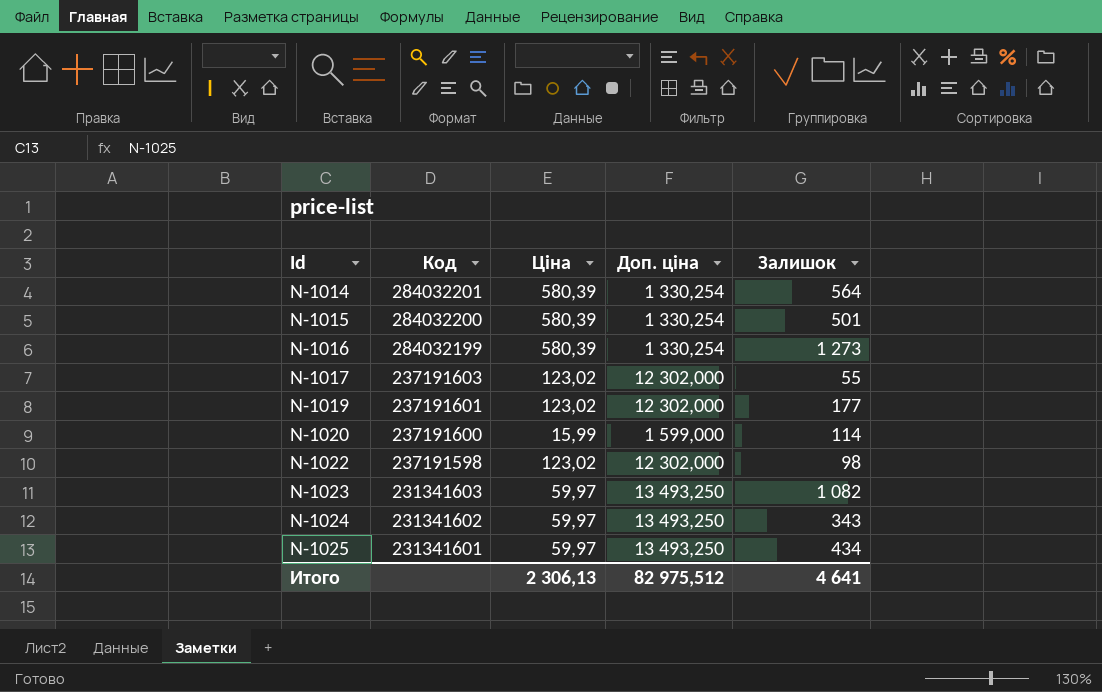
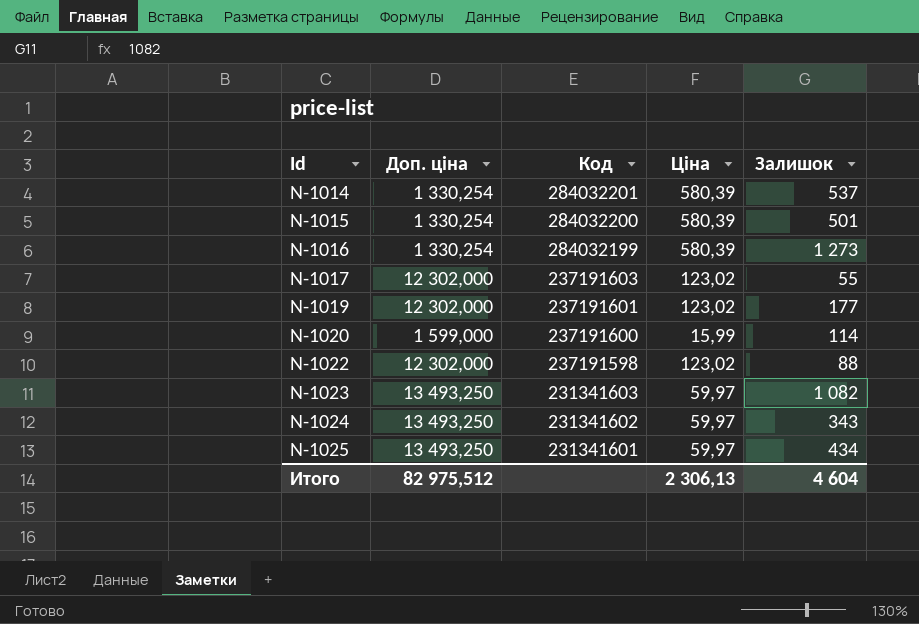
column Доп. ціна | position: 4 -> 2
N-1014 | Залишок: 564 -> 537
N-1022 | Залишок: 98 -> 88
Итого | Залишок: 4 641 -> 4 604

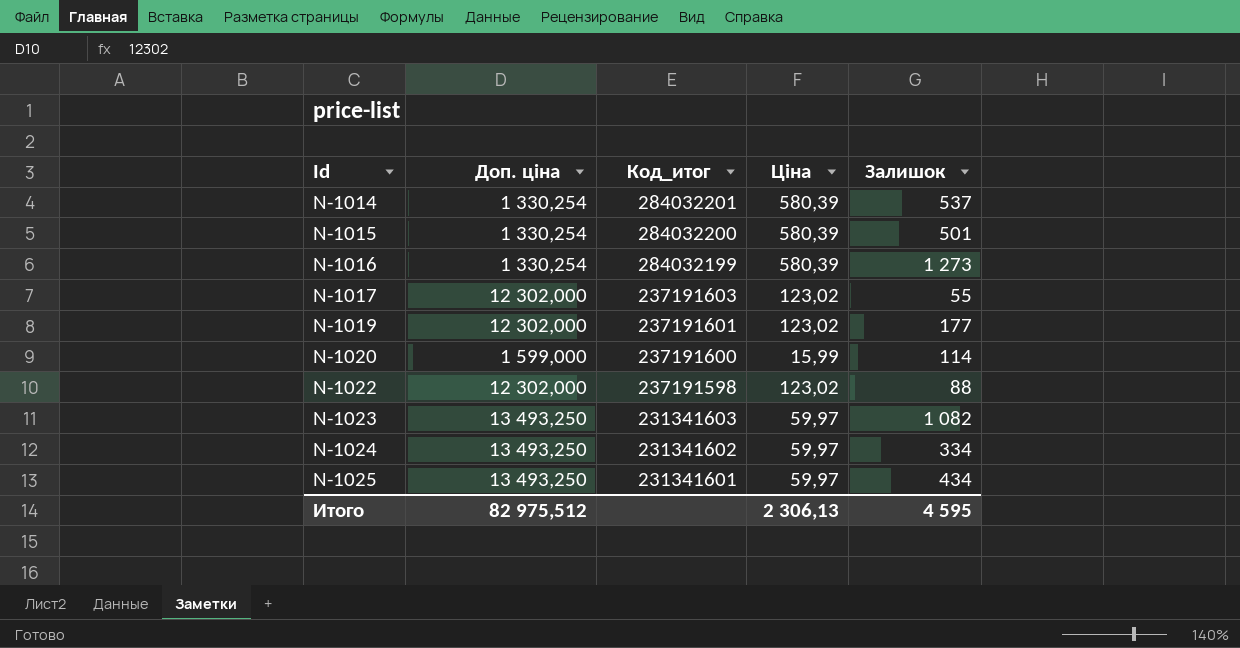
column name: Код -> Код_итог
N-1024 | Залишок: 343 -> 334
Итого | Залишок: 4 604 -> 4 595

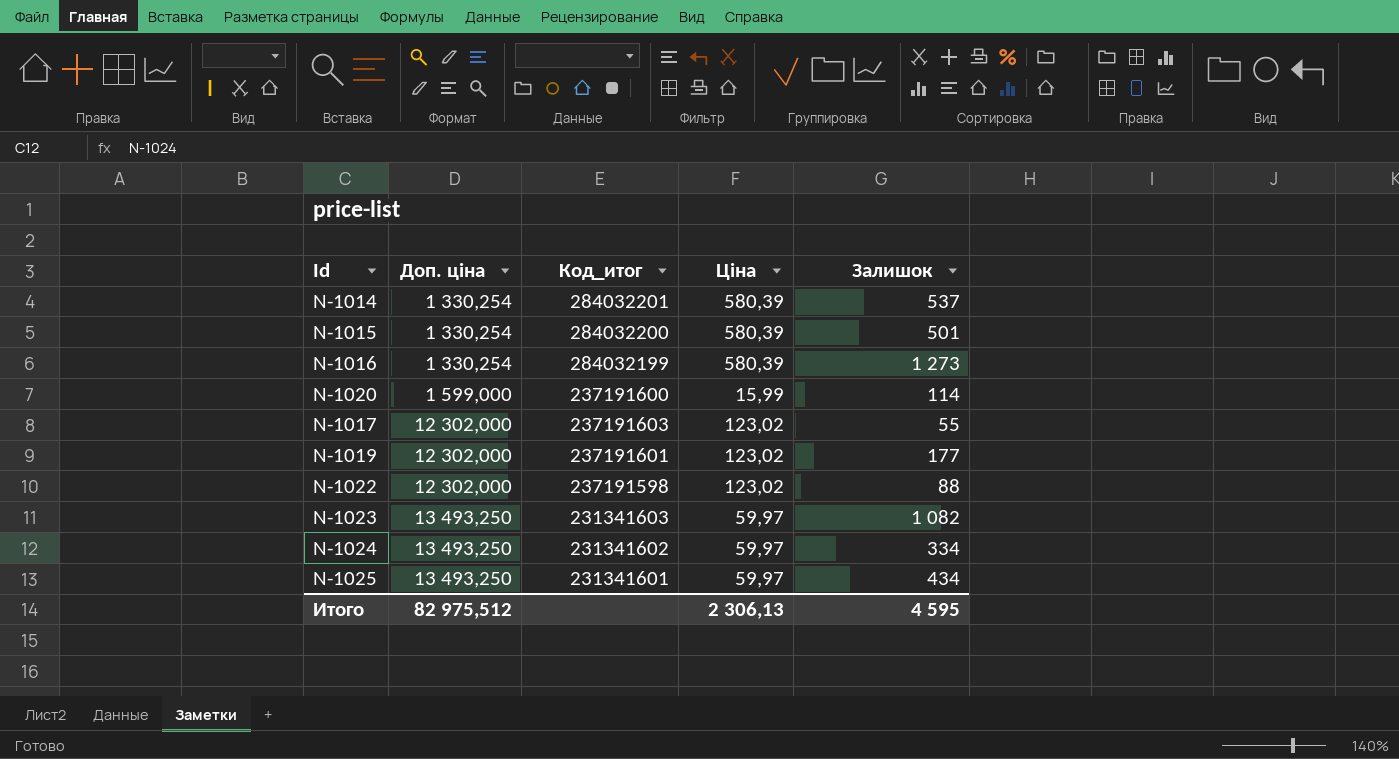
row order: Id ascending -> Доп. ціна ascending

